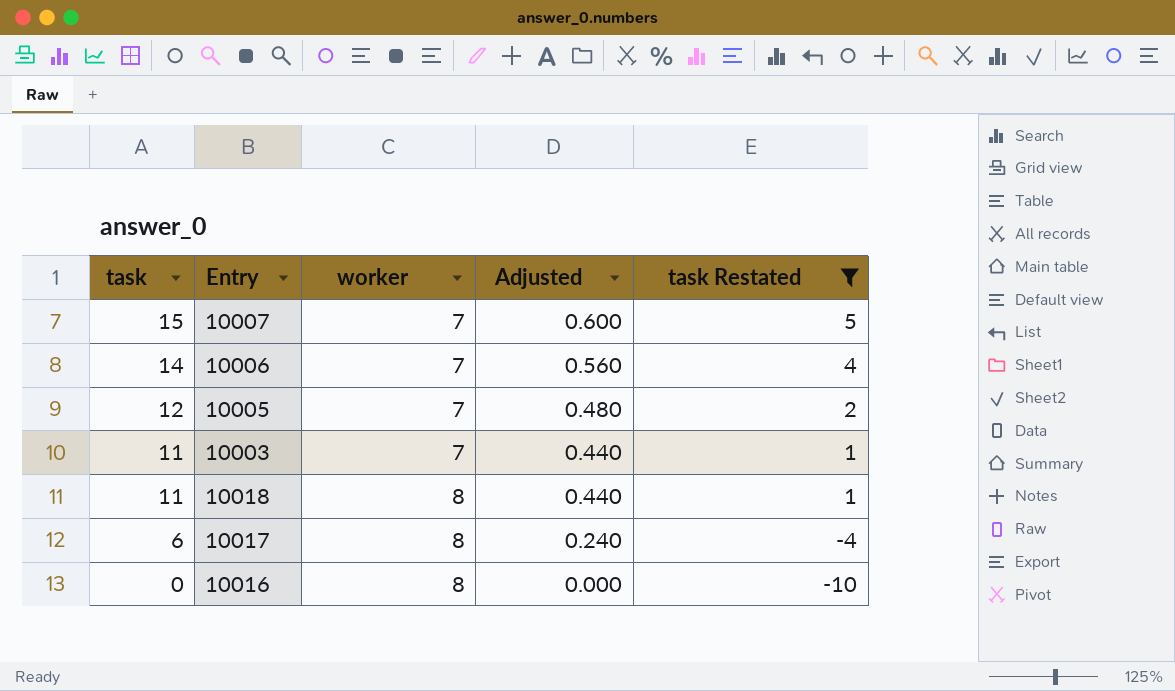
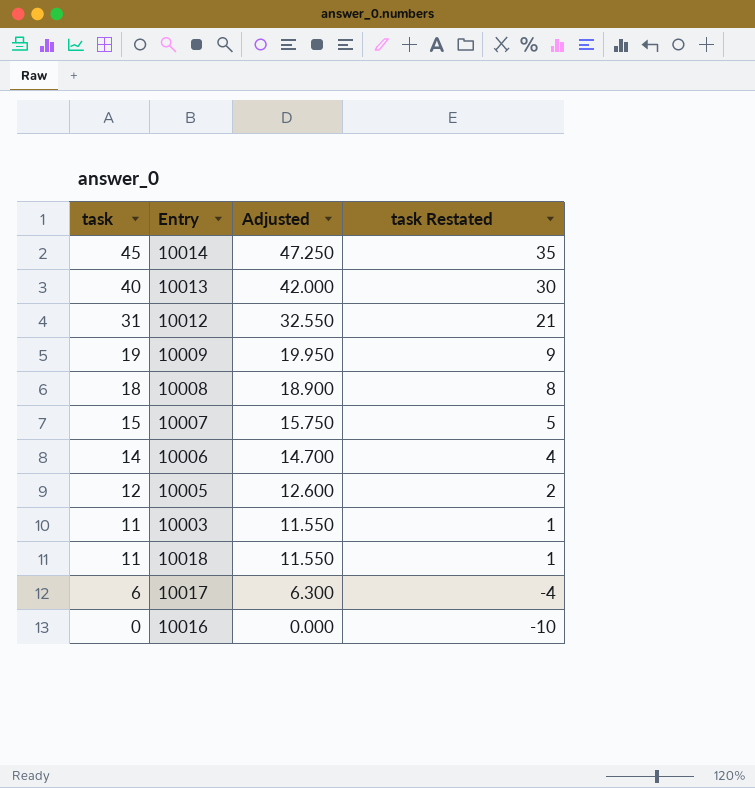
filter: task Restated <= 5 -> none
column worker | position: 3 -> none
column Adjusted | formula: [task] * 0.04 -> [task] * 1.05

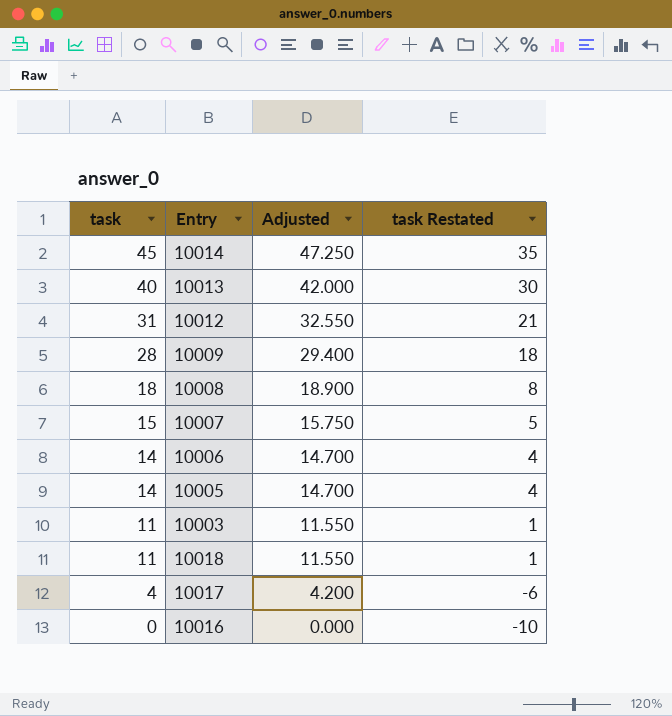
10009 | task: 19 -> 28
10009 | Adjusted: 19.950 -> 29.400
10009 | task Restated: 9 -> 18
10005 | task: 12 -> 14
10005 | Adjusted: 12.600 -> 14.700
10005 | task Restated: 2 -> 4
10017 | task: 6 -> 4
10017 | Adjusted: 6.300 -> 4.200
10017 | task Restated: -4 -> -6

